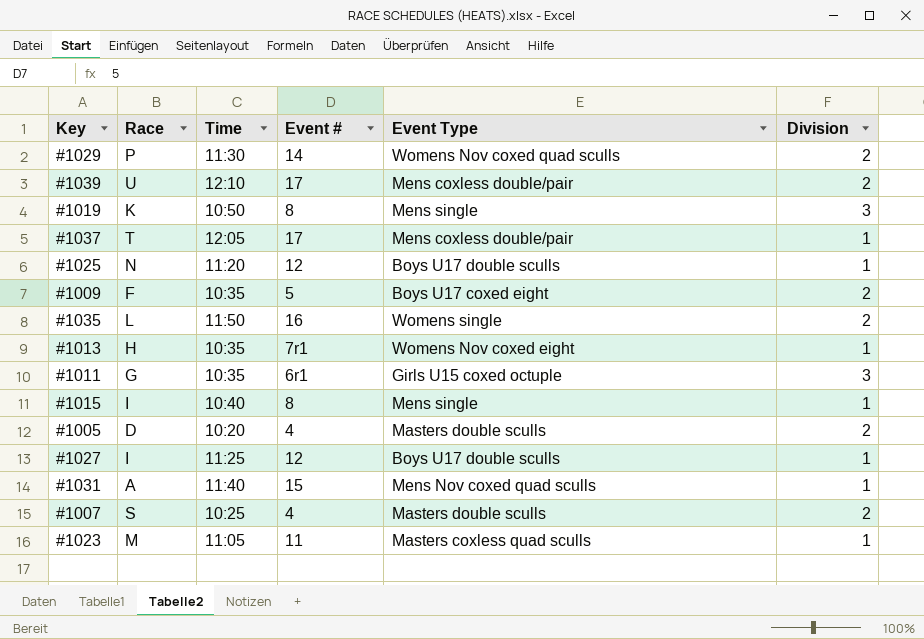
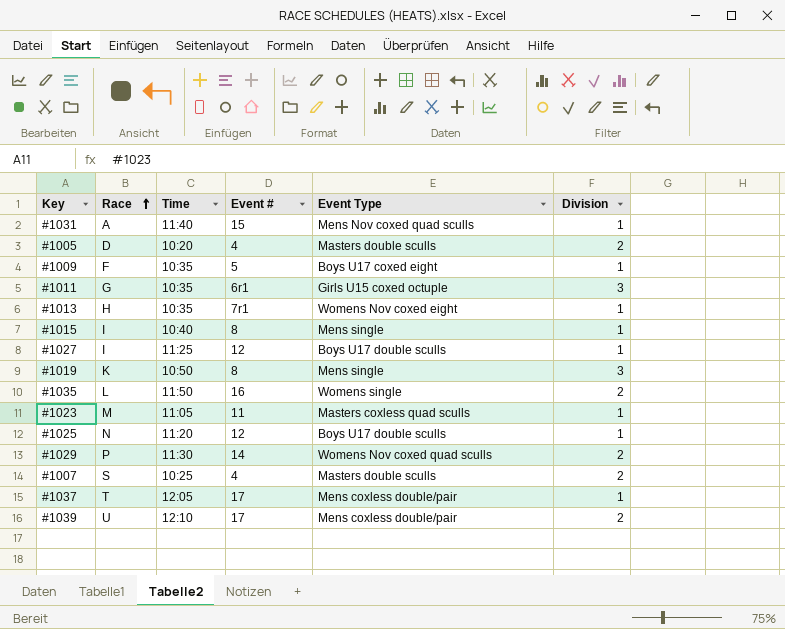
row order: none -> Race ascending
#1009 | Division: 2 -> 1

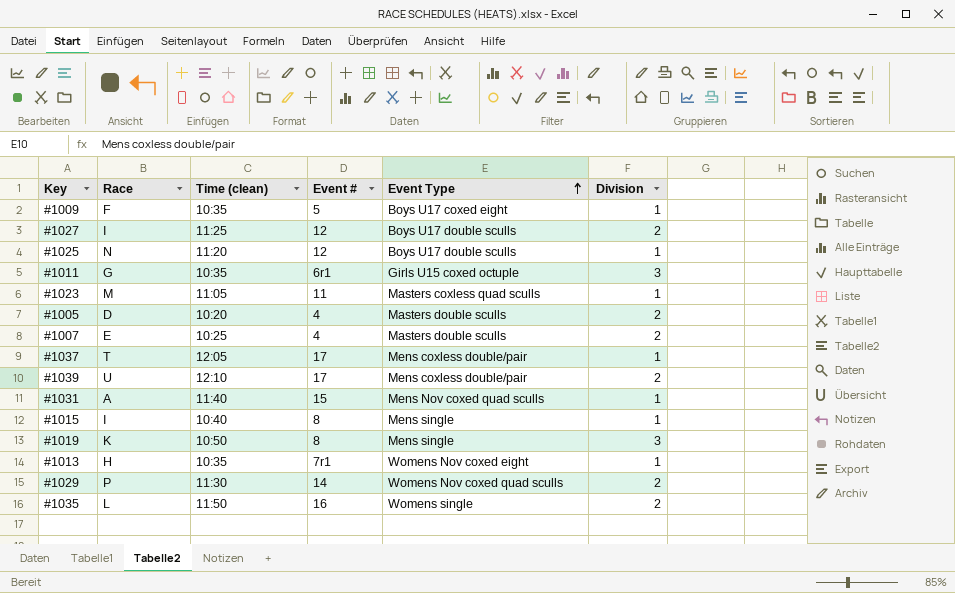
row order: Race ascending -> Event Type ascending
column name: Time -> Time (clean)
#1027 | Division: 1 -> 2
#1007 | Race: S -> E

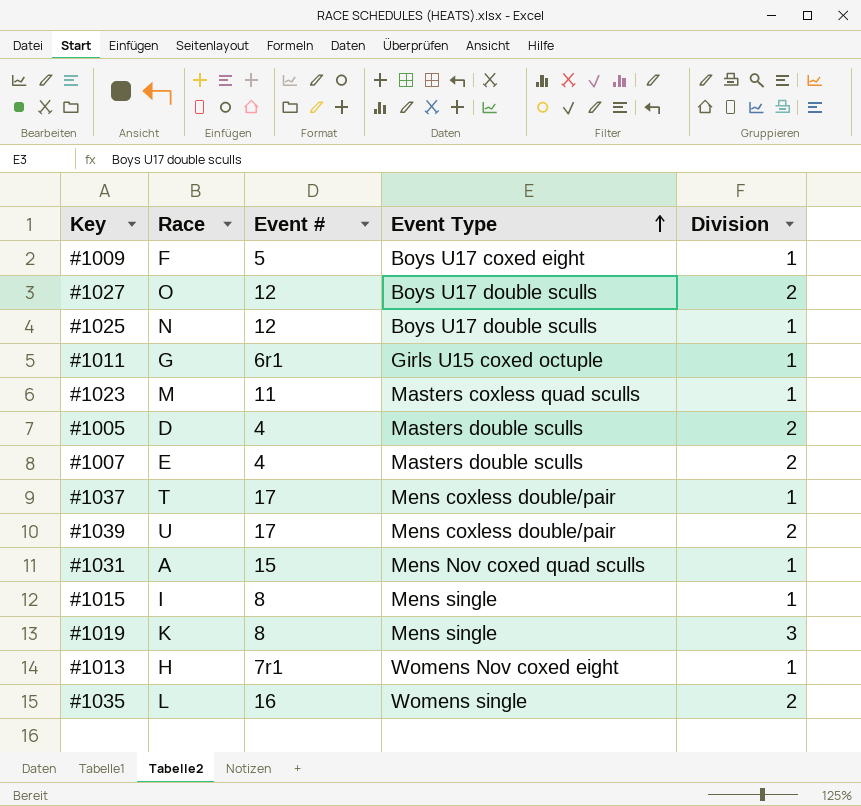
column Time (clean) | position: 3 -> none
row #1029: P | 11:30 | 14 | Womens Nov coxed quad sculls | 2 -> none
#1027 | Race: I -> O
#1011 | Division: 3 -> 1

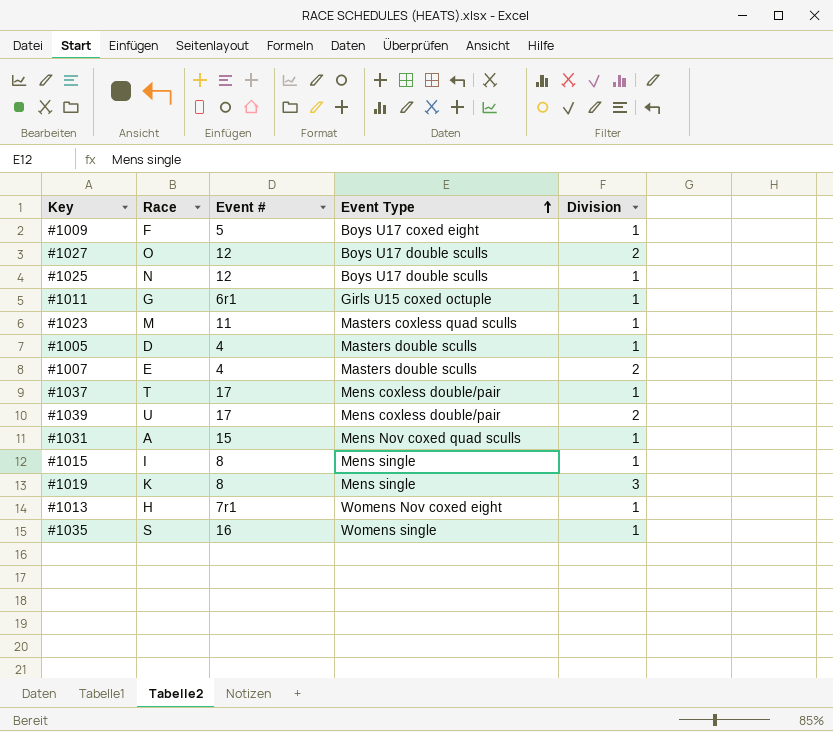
#1005 | Division: 2 -> 1
#1035 | Race: L -> S
#1035 | Division: 2 -> 1

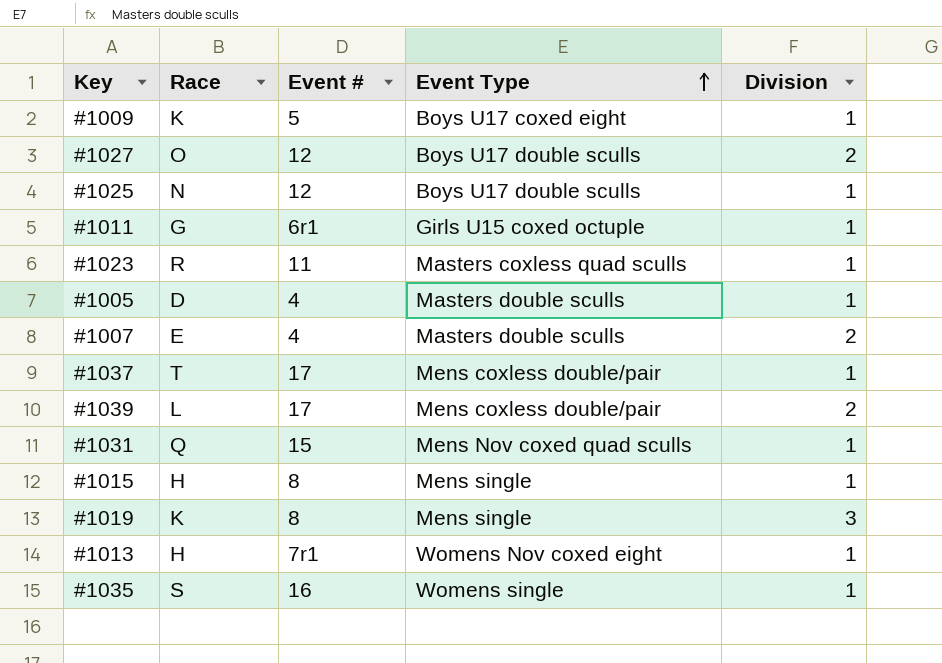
#1009 | Race: F -> K
#1023 | Race: M -> R
#1039 | Race: U -> L
#1031 | Race: A -> Q
#1015 | Race: I -> H

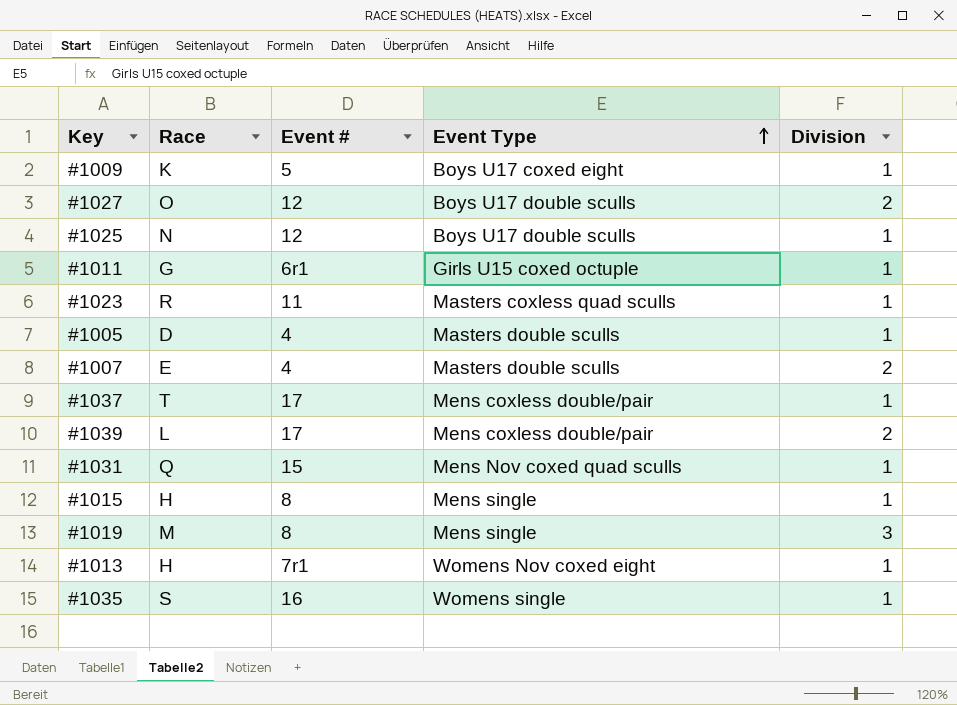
#1019 | Race: K -> M

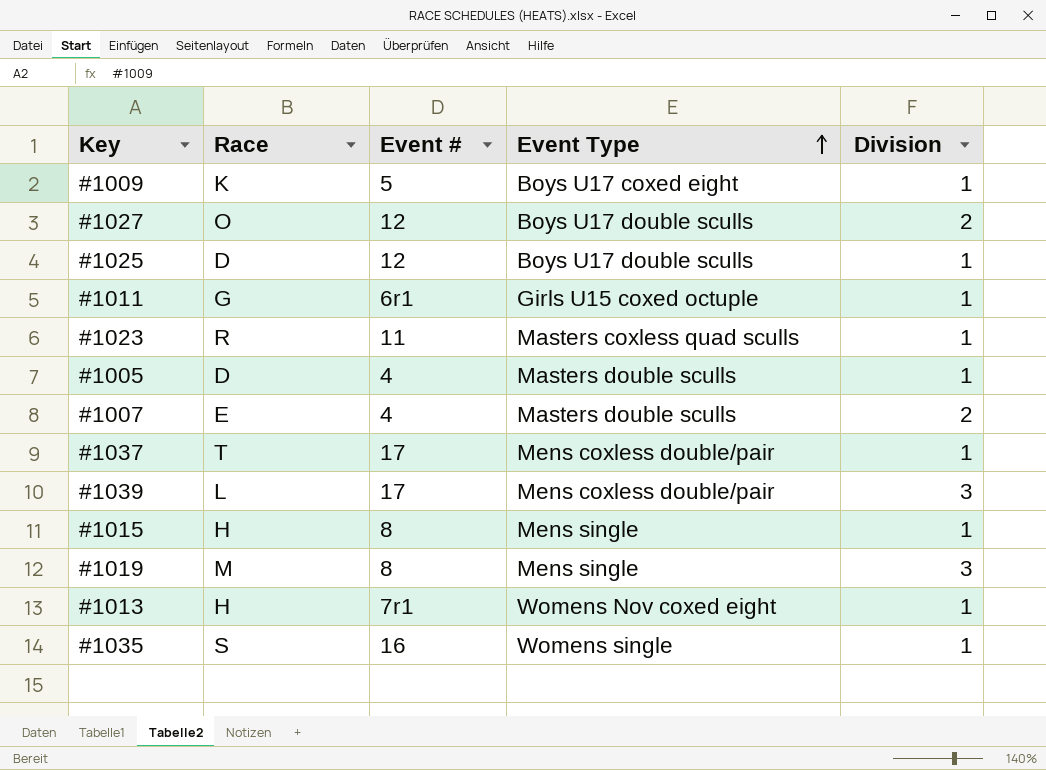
row #1031: Q | 15 | Mens Nov coxed quad sculls | 1 -> none
#1025 | Race: N -> D
#1039 | Division: 2 -> 3

